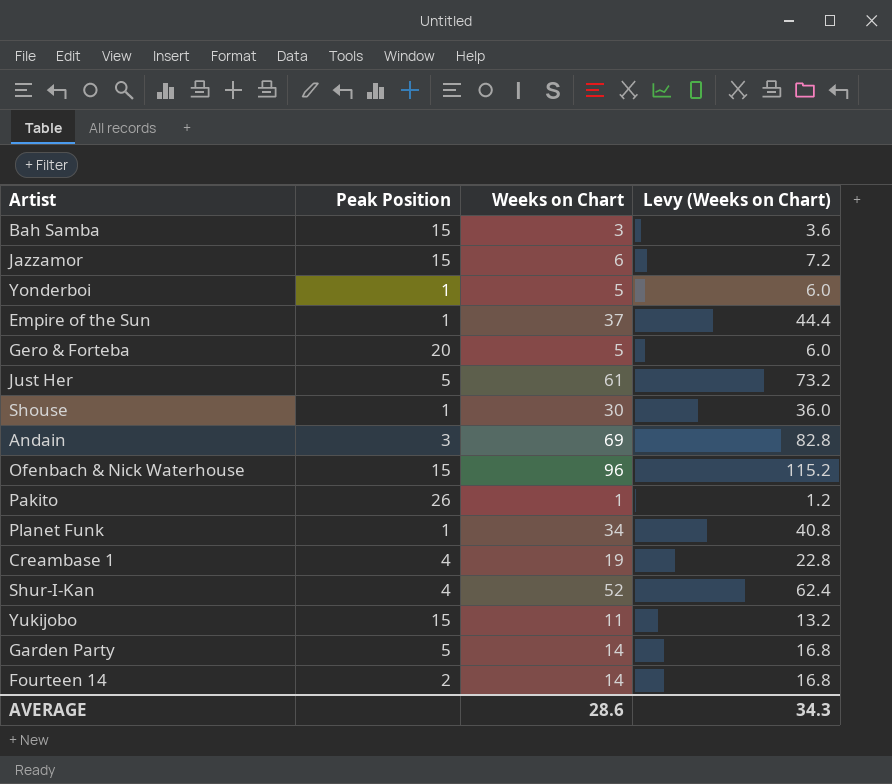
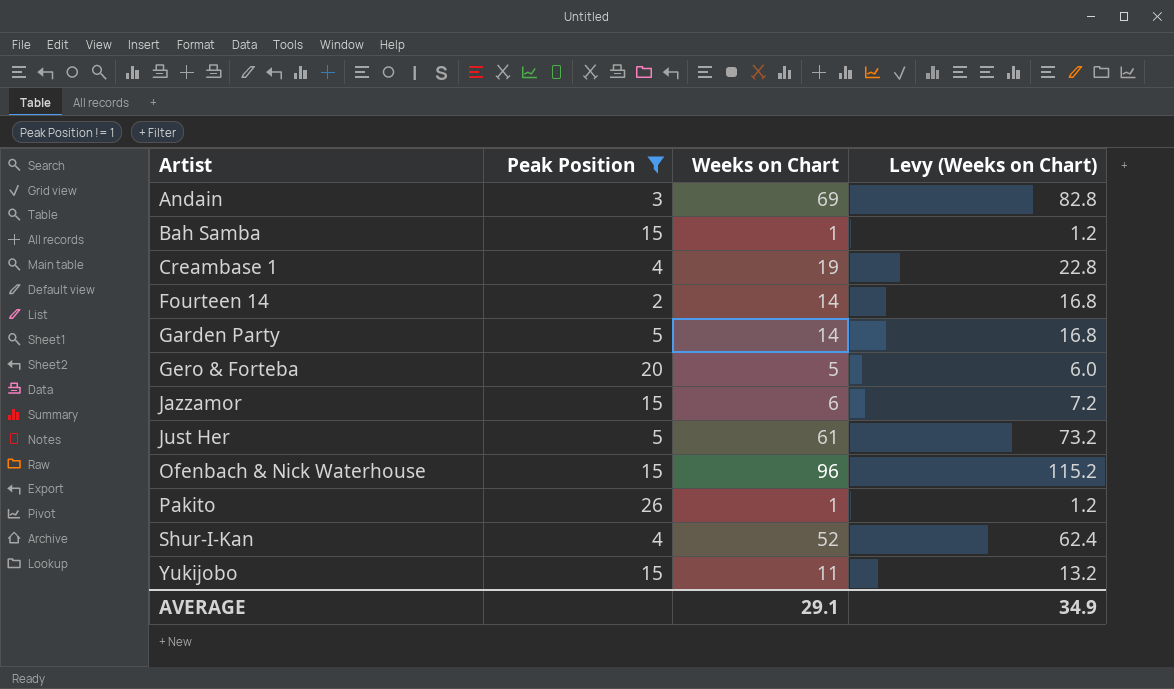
filter: none -> Peak Position != 1
row order: none -> Artist ascending
Bah Samba | Weeks on Chart: 3 -> 1
Bah Samba | Levy (Weeks on Chart): 3.6 -> 1.2
AVERAGE | Weeks on Chart: 28.6 -> 29.1
AVERAGE | Levy (Weeks on Chart): 34.3 -> 34.9

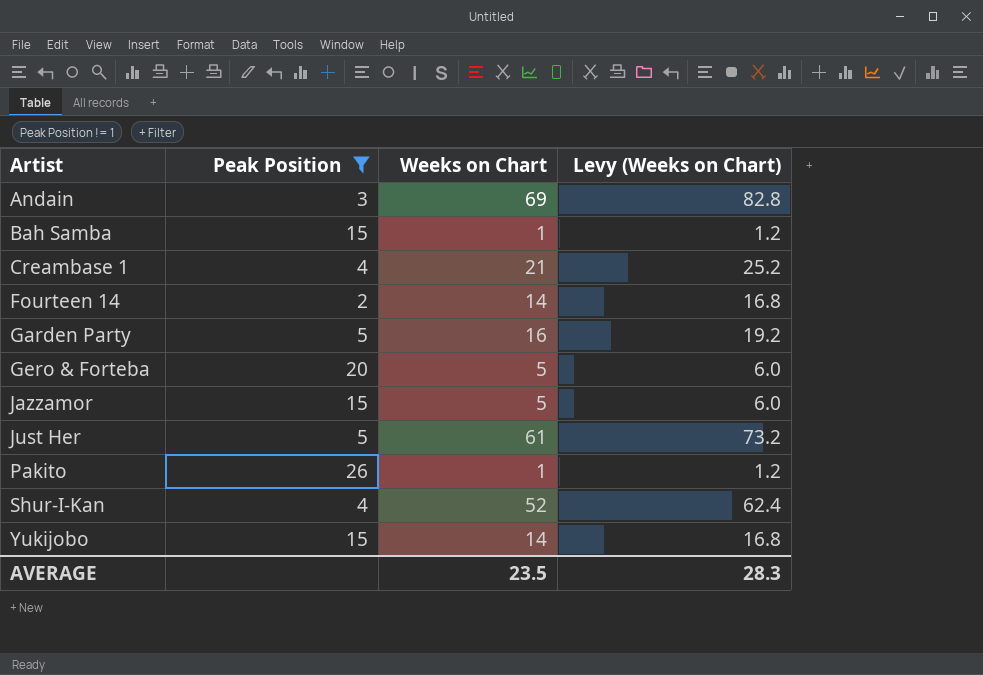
row Ofenbach & Nick Waterhouse: 15 | 96 | 115.2 -> none
Creambase 1 | Weeks on Chart: 19 -> 21
Creambase 1 | Levy (Weeks on Chart): 22.8 -> 25.2
Garden Party | Weeks on Chart: 14 -> 16
Garden Party | Levy (Weeks on Chart): 16.8 -> 19.2
Jazzamor | Weeks on Chart: 6 -> 5
Jazzamor | Levy (Weeks on Chart): 7.2 -> 6.0
Yukijobo | Weeks on Chart: 11 -> 14
Yukijobo | Levy (Weeks on Chart): 13.2 -> 16.8
AVERAGE | Weeks on Chart: 29.1 -> 23.5
AVERAGE | Levy (Weeks on Chart): 34.9 -> 28.3

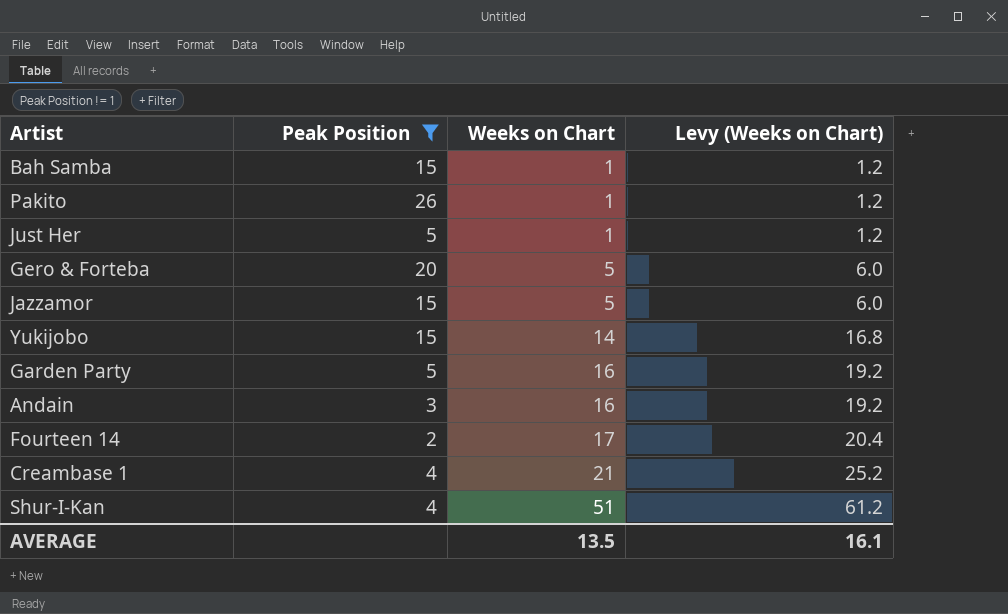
row order: Artist ascending -> Weeks on Chart ascending
Just Her | Weeks on Chart: 61 -> 1
Just Her | Levy (Weeks on Chart): 73.2 -> 1.2
Andain | Weeks on Chart: 69 -> 16
Andain | Levy (Weeks on Chart): 82.8 -> 19.2
Fourteen 14 | Weeks on Chart: 14 -> 17
Fourteen 14 | Levy (Weeks on Chart): 16.8 -> 20.4
Shur-I-Kan | Weeks on Chart: 52 -> 51
Shur-I-Kan | Levy (Weeks on Chart): 62.4 -> 61.2
AVERAGE | Weeks on Chart: 23.5 -> 13.5
AVERAGE | Levy (Weeks on Chart): 28.3 -> 16.1

